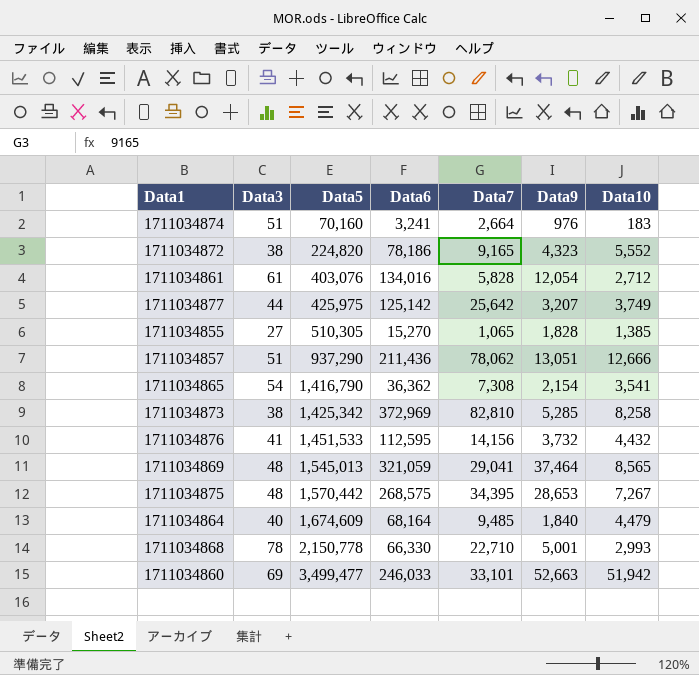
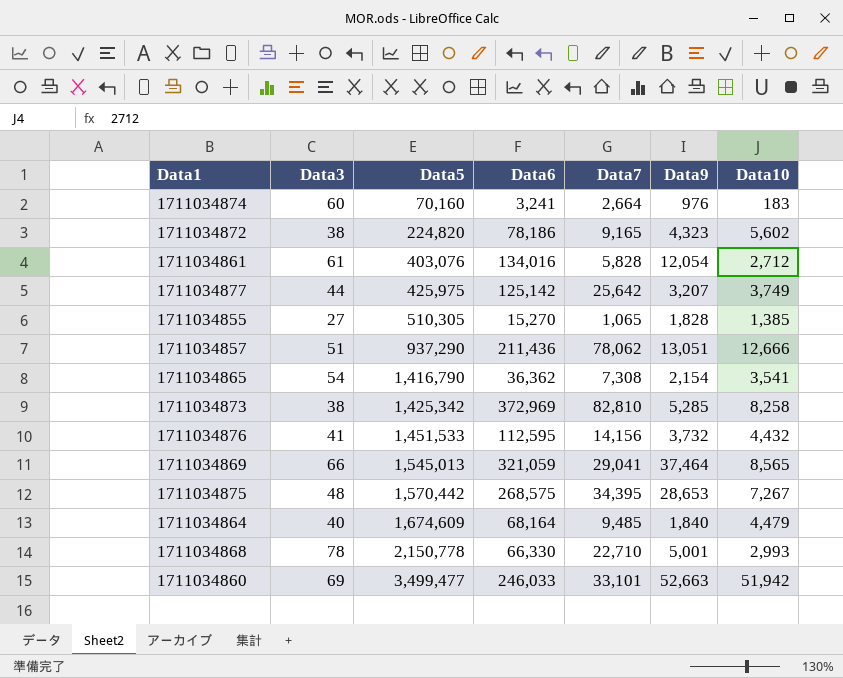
1711034874 | Data3: 51 -> 60
1711034872 | Data10: 5,552 -> 5,602
1711034869 | Data3: 48 -> 66

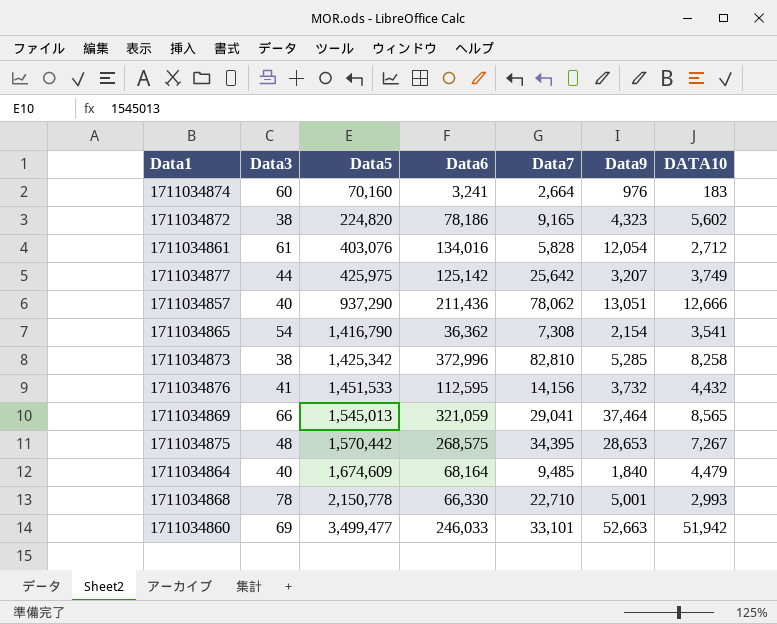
column name: Data10 -> DATA10
row 1711034855: 27 | 510,305 | 15,270 | 1,065 | 1,828 | 1,385 -> none
1711034857 | Data3: 51 -> 40
1711034873 | Data6: 372,969 -> 372,996

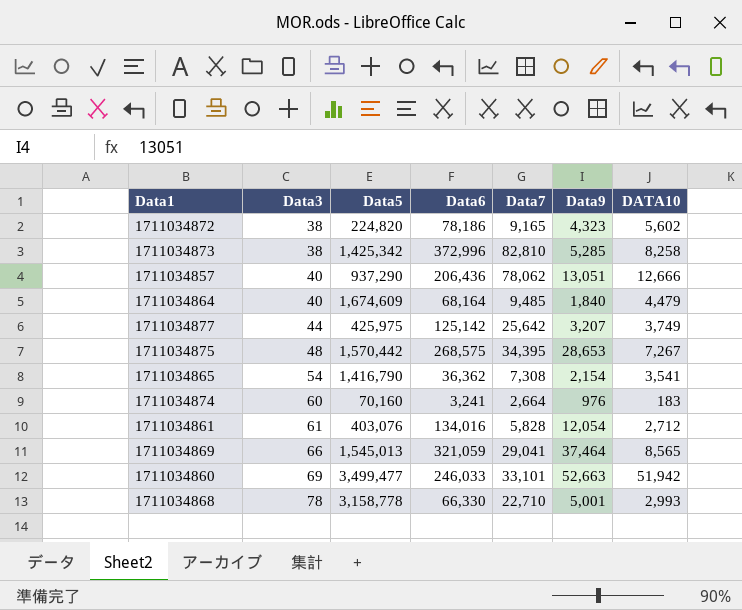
row order: Data5 ascending -> Data3 ascending
row 1711034876: 41 | 1,451,533 | 112,595 | 14,156 | 3,732 | 4,432 -> none
1711034857 | Data6: 211,436 -> 206,436
1711034868 | Data5: 2,150,778 -> 3,158,778

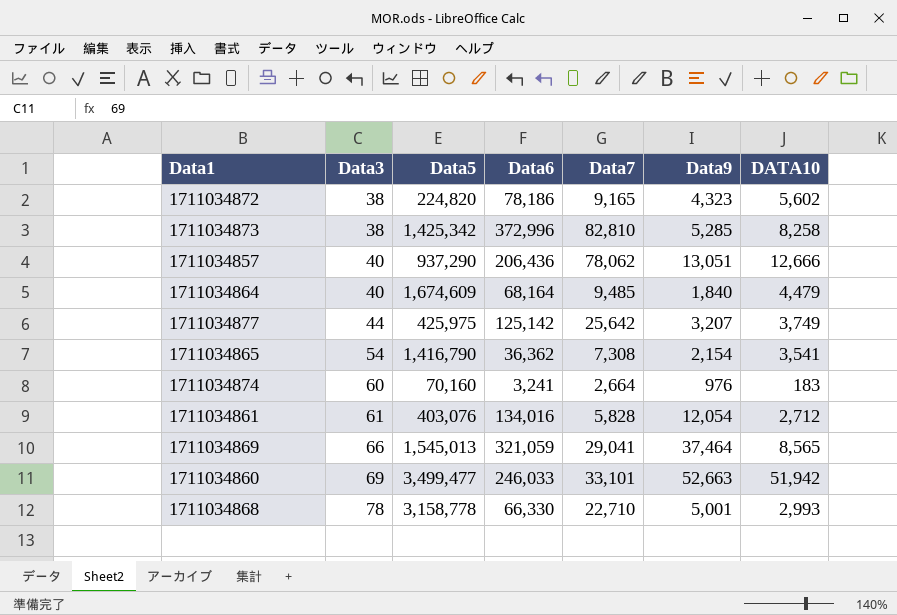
row 1711034875: 48 | 1,570,442 | 268,575 | 34,395 | 28,653 | 7,267 -> none

